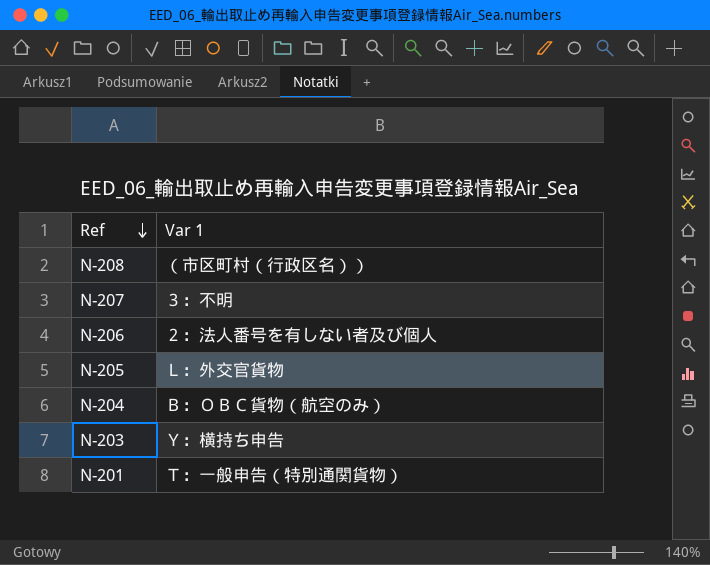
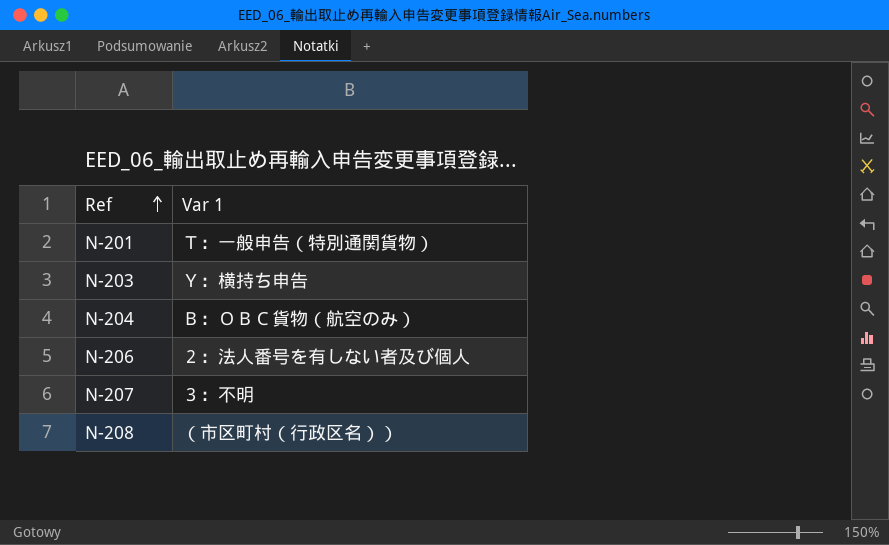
row order: Ref descending -> Ref ascending
row N-205: Ｌ：外交官貨物 -> none

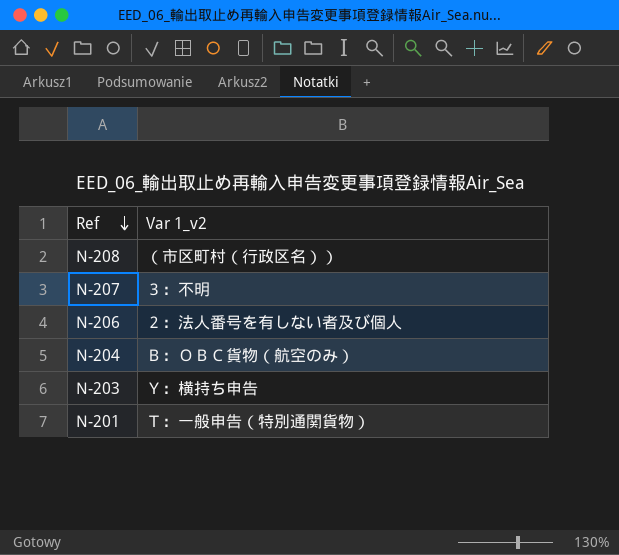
row order: Ref ascending -> Ref descending
column name: Var 1 -> Var 1_v2

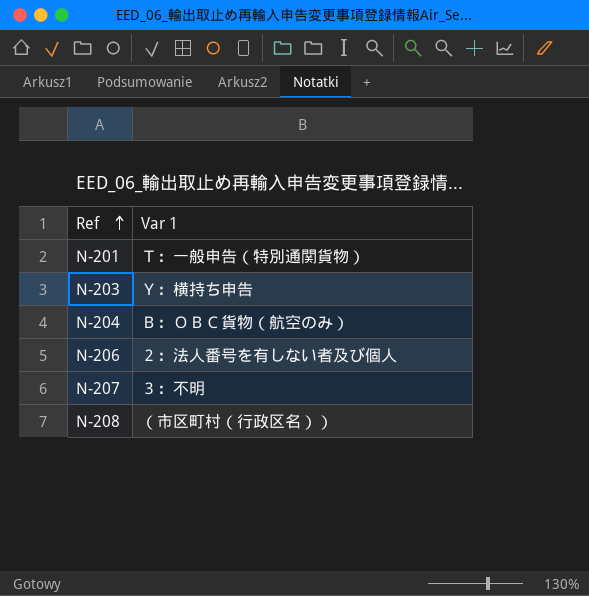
row order: Ref descending -> Ref ascending
column name: Var 1_v2 -> Var 1

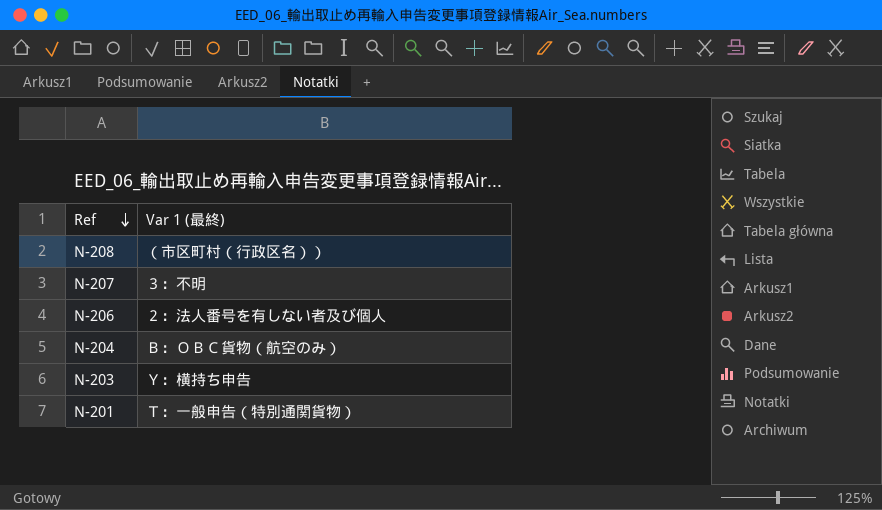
row order: Ref ascending -> Ref descending
column name: Var 1 -> Var 1 (最終)

